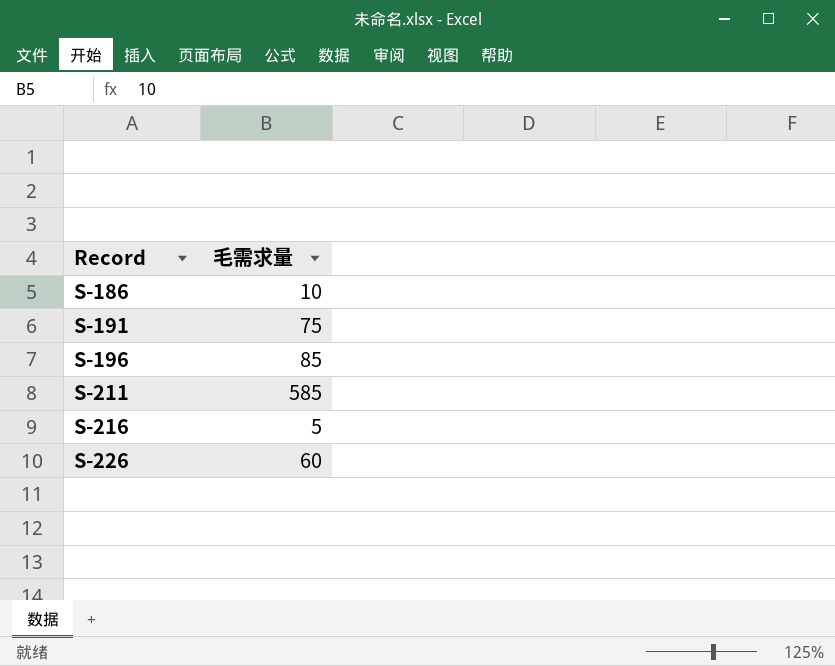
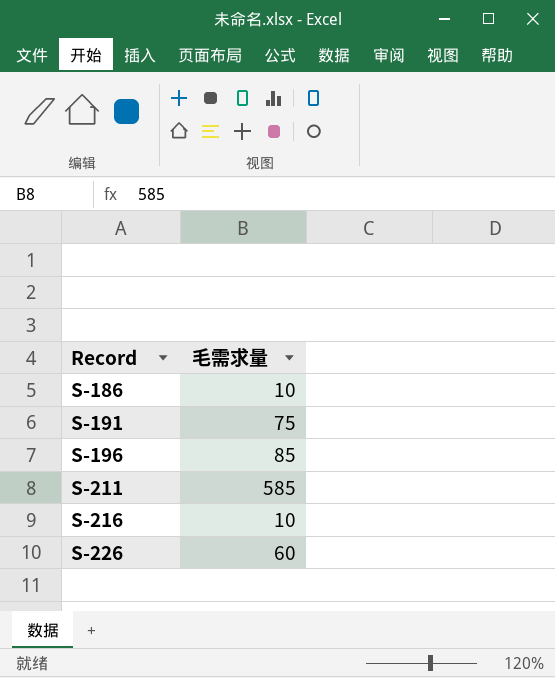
S-216 | 毛需求量: 5 -> 10

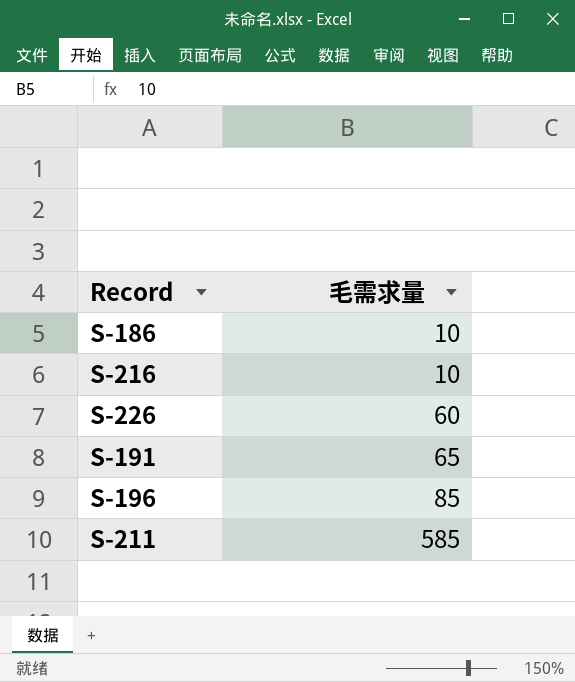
row order: Record ascending -> 毛需求量 ascending
S-191 | 毛需求量: 75 -> 65

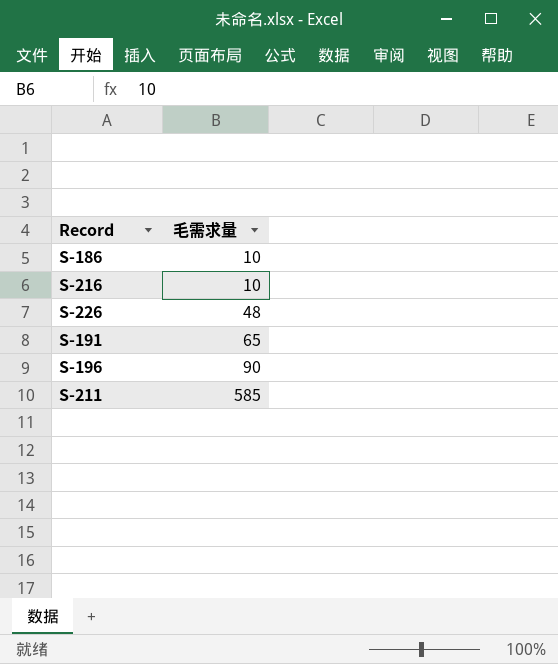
S-226 | 毛需求量: 60 -> 48
S-196 | 毛需求量: 85 -> 90

